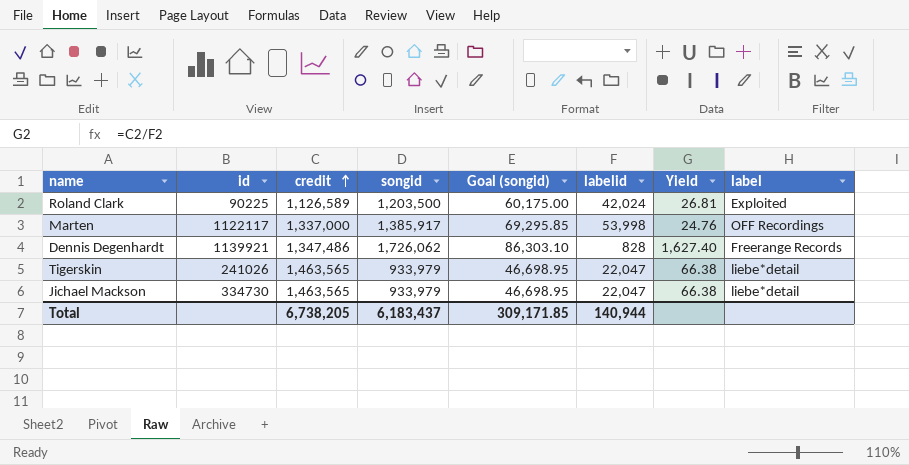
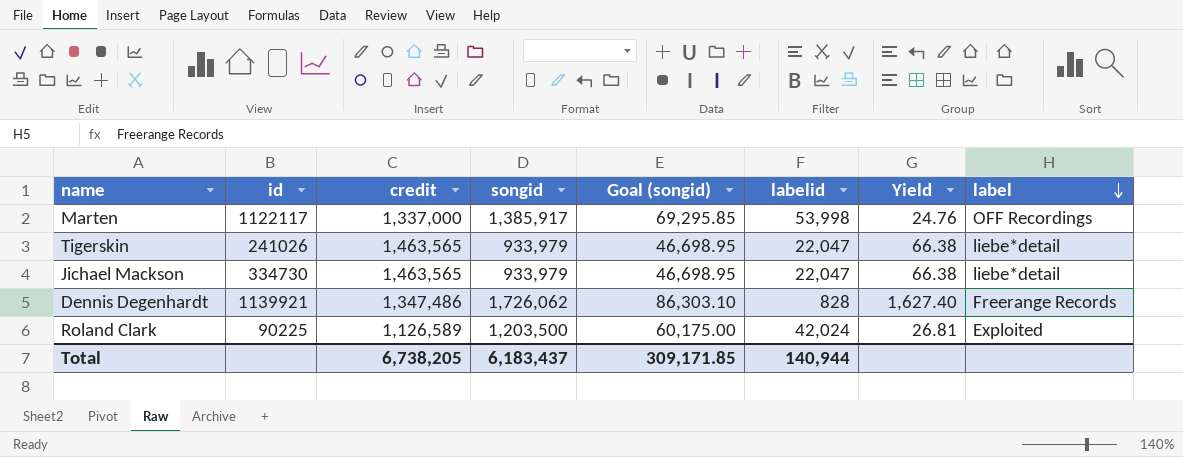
row order: credit ascending -> label descending

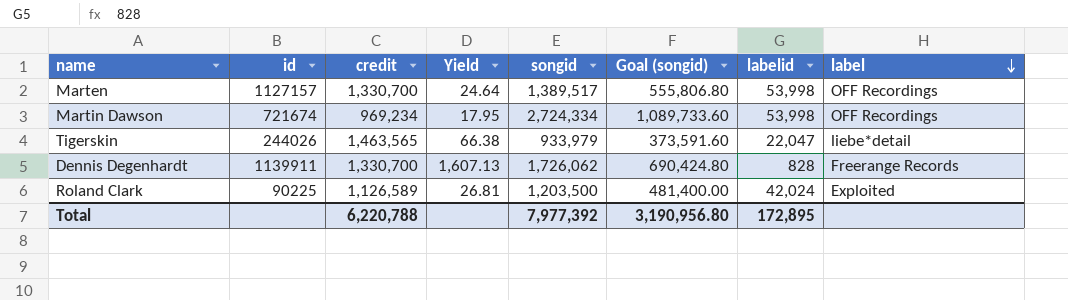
column Yield | position: 7 -> 4
column Goal (songid) | formula: [songid] * 0.05 -> [songid] * 0.4
row Jichael Mackson: 334730 | 1,463,565 | 933,979 | 46,698.95 | 22,047 | 66.38 | liebe*detail -> none
Marten | id: 1122117 -> 1127157
Marten | credit: 1,337,000 -> 1,330,700
Marten | Yield: 24.76 -> 24.64
Marten | songid: 1,385,917 -> 1,389,517
row Martin Dawson: none -> 721674 | 969,234 | 17.95 | 2,724,334 | 1,089,733.60 | 53,998 | OFF Recordings
Tigerskin | id: 241026 -> 244026
Dennis Degenhardt | id: 1139921 -> 1139911
Dennis Degenhardt | credit: 1,347,486 -> 1,330,700
Dennis Degenhardt | Yield: 1,627.40 -> 1,607.13
Total | credit: 6,738,205 -> 6,220,788
Total | songid: 6,183,437 -> 7,977,392
Total | Goal (songid): 309,171.85 -> 3,190,956.80
Total | labelid: 140,944 -> 172,895

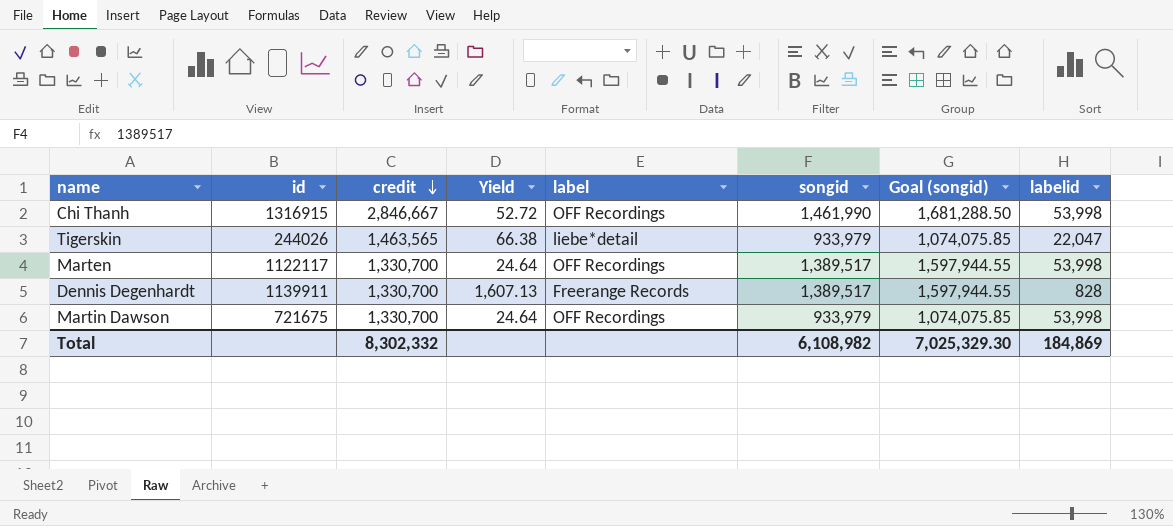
row order: label descending -> credit descending
column label | position: 8 -> 5
column Goal (songid) | formula: [songid] * 0.4 -> [songid] * 1.15
row Roland Clark: 90225 | 1,126,589 | 26.81 | 1,203,500 | 481,400.00 | 42,024 | Exploited -> none
row Chi Thanh: none -> 1316915 | 2,846,667 | 52.72 | OFF Recordings | 1,461,990 | 1,681,288.50 | 53,998
Marten | id: 1127157 -> 1122117
Dennis Degenhardt | songid: 1,726,062 -> 1,389,517
Martin Dawson | id: 721674 -> 721675
Martin Dawson | credit: 969,234 -> 1,330,700
Martin Dawson | Yield: 17.95 -> 24.64
Martin Dawson | songid: 2,724,334 -> 933,979
Total | credit: 6,220,788 -> 8,302,332
Total | songid: 7,977,392 -> 6,108,982
Total | Goal (songid): 3,190,956.80 -> 7,025,329.30
Total | labelid: 172,895 -> 184,869

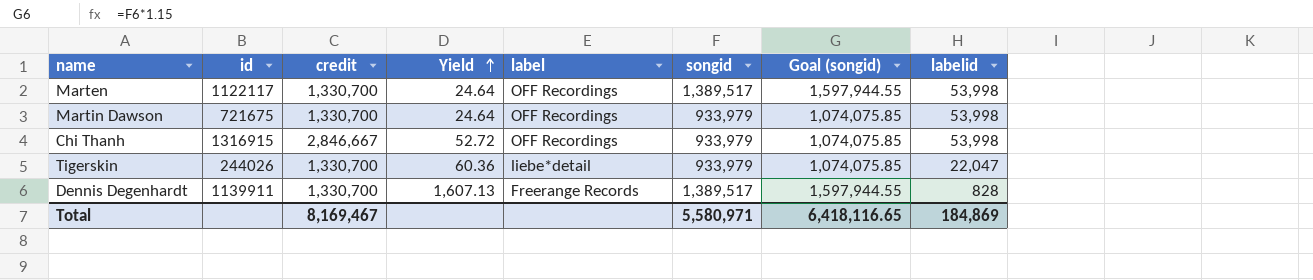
row order: credit descending -> Yield ascending
Chi Thanh | songid: 1,461,990 -> 933,979
Chi Thanh | Goal (songid): 1,681,288.50 -> 1,074,075.85
Tigerskin | credit: 1,463,565 -> 1,330,700
Tigerskin | Yield: 66.38 -> 60.36
Total | credit: 8,302,332 -> 8,169,467
Total | songid: 6,108,982 -> 5,580,971
Total | Goal (songid): 7,025,329.30 -> 6,418,116.65

